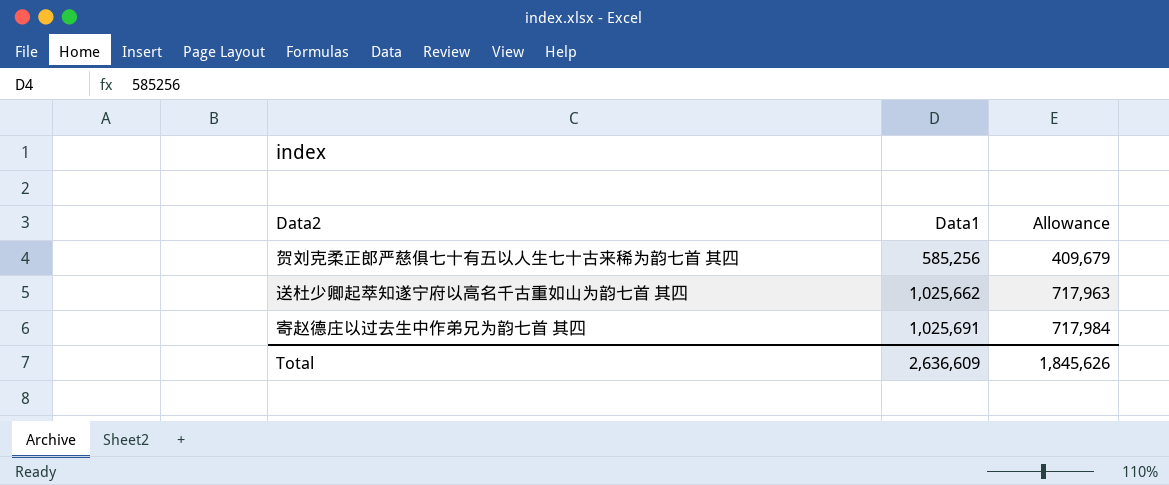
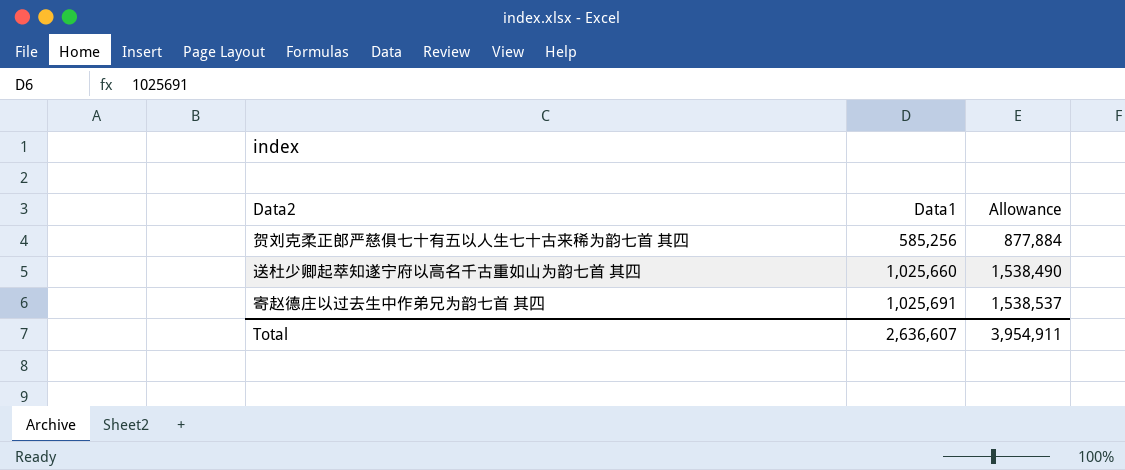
column Allowance | formula: [Data1] * 0.7 -> [Data1] * 1.5
送杜少卿起萃知遂宁府以高名千古重如山为韵七首 其四 | Data1: 1,025,662 -> 1,025,660
Total | Data1: 2,636,609 -> 2,636,607
Total | Allowance: 1,845,626 -> 3,954,911

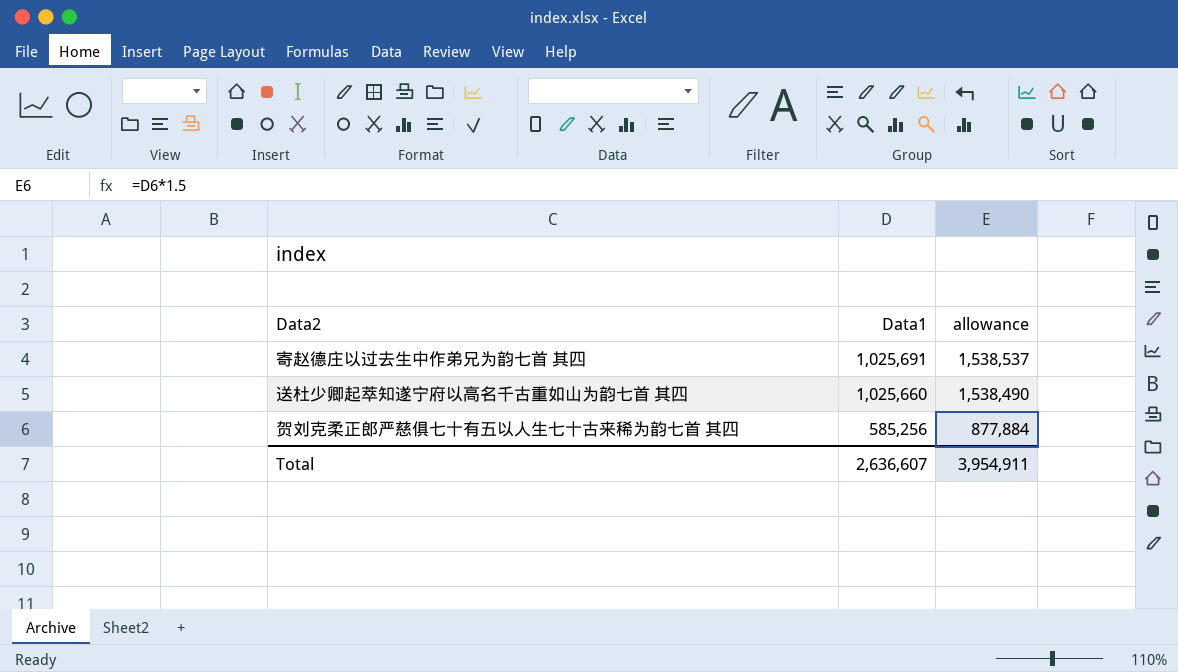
row order: Data1 ascending -> Data1 descending
column name: Allowance -> allowance

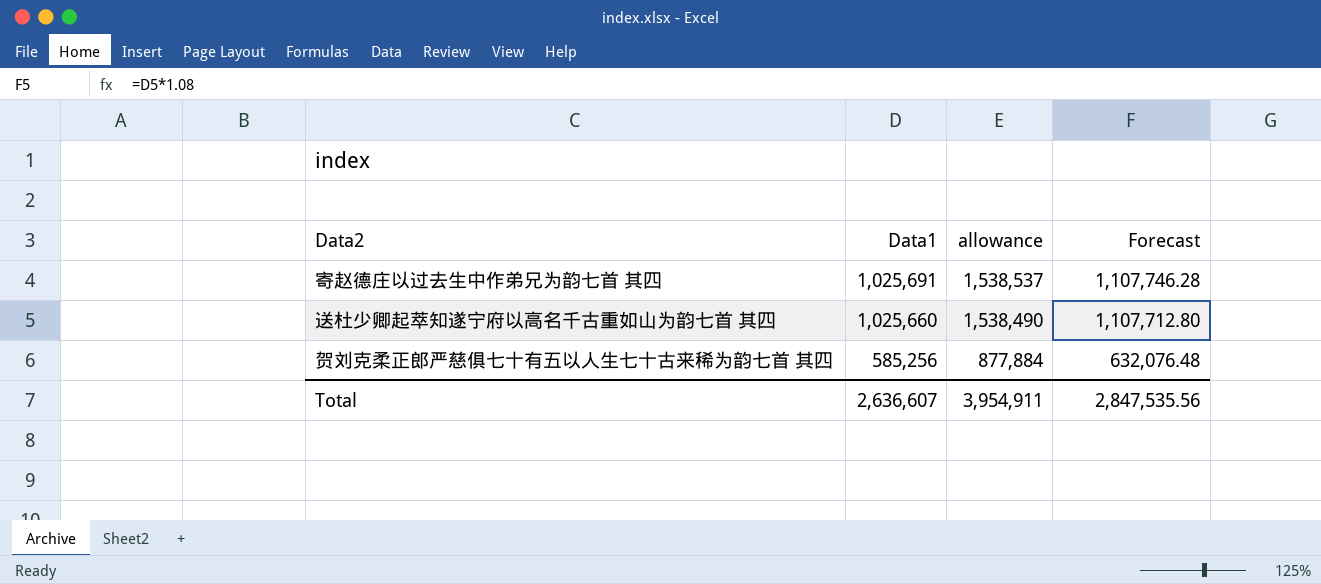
column Forecast | formula: none -> [Data1] * 1.08

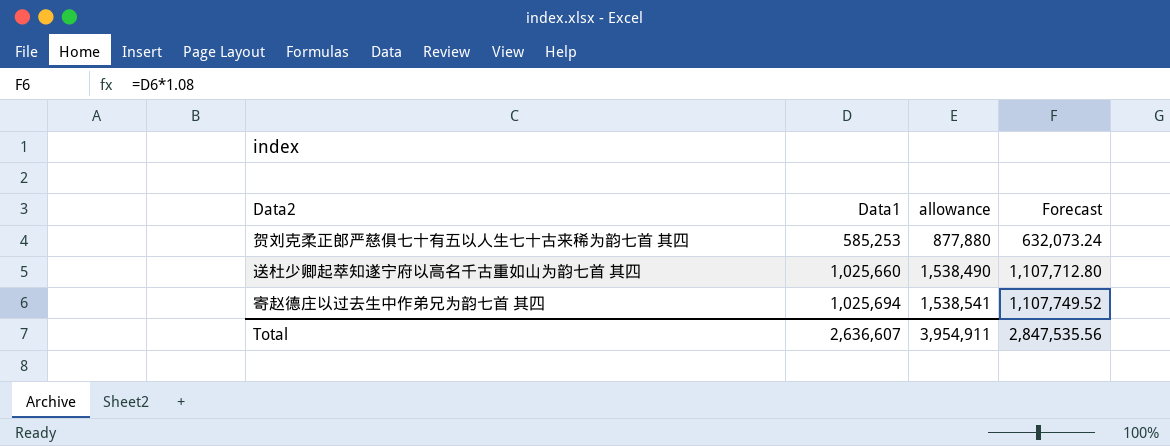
row order: Data1 descending -> Data1 ascending
贺刘克柔正郎严慈俱七十有五以人生七十古来稀为韵七首 其四 | Data1: 585,256 -> 585,253
贺刘克柔正郎严慈俱七十有五以人生七十古来稀为韵七首 其四 | allowance: 877,884 -> 877,880
贺刘克柔正郎严慈俱七十有五以人生七十古来稀为韵七首 其四 | Forecast: 632,076.48 -> 632,073.24
寄赵德庄以过去生中作弟兄为韵七首 其四 | Data1: 1,025,691 -> 1,025,694
寄赵德庄以过去生中作弟兄为韵七首 其四 | allowance: 1,538,537 -> 1,538,541
寄赵德庄以过去生中作弟兄为韵七首 其四 | Forecast: 1,107,746.28 -> 1,107,749.52

